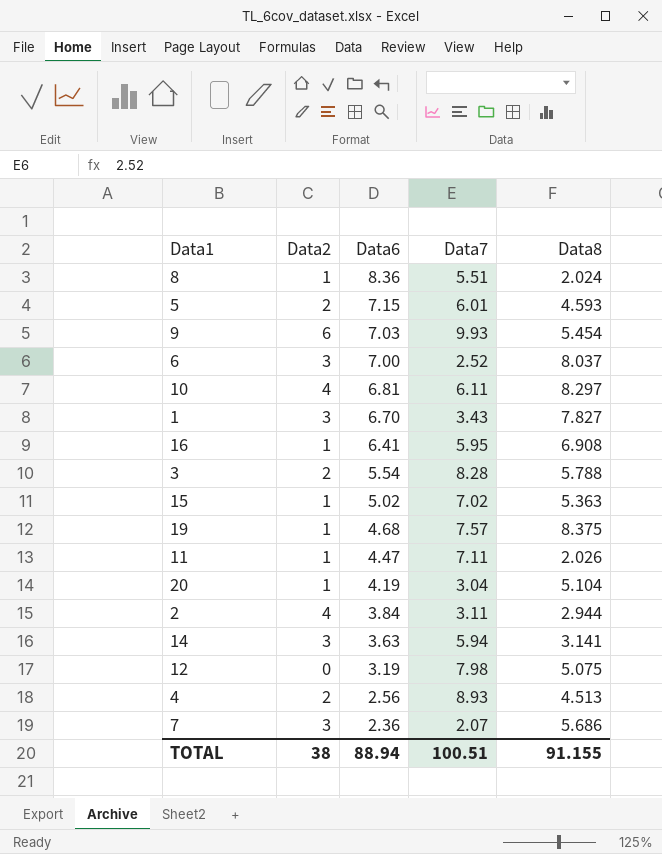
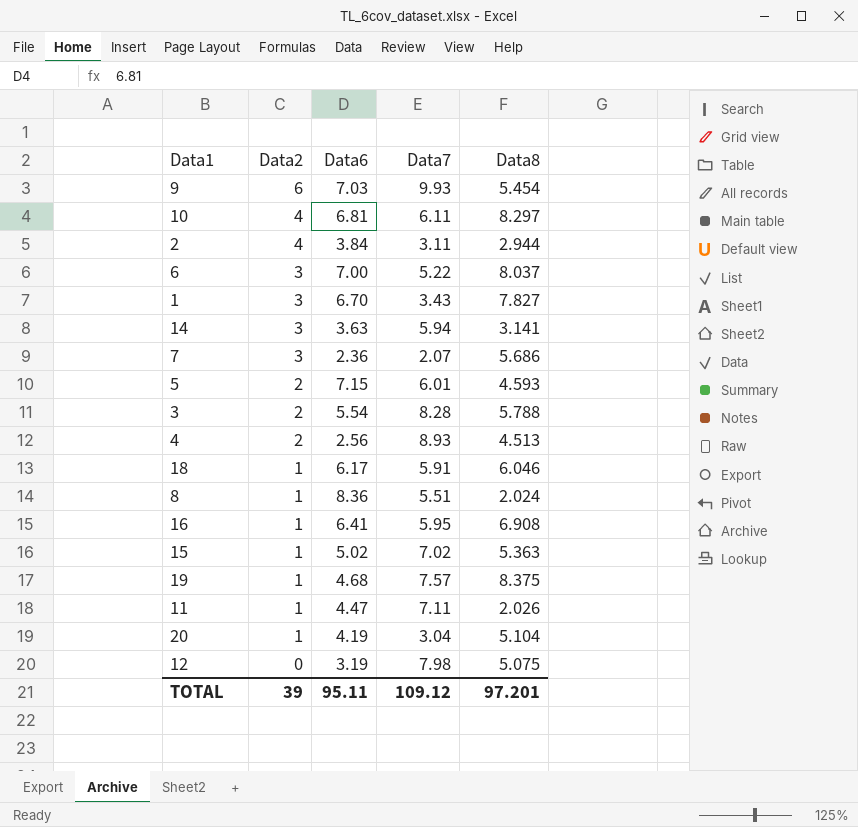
row order: Data6 descending -> Data2 descending
6 | Data7: 2.52 -> 5.22
row 18: none -> 1 | 6.17 | 5.91 | 6.046
TOTAL | Data2: 38 -> 39
TOTAL | Data6: 88.94 -> 95.11
TOTAL | Data7: 100.51 -> 109.12
TOTAL | Data8: 91.155 -> 97.201

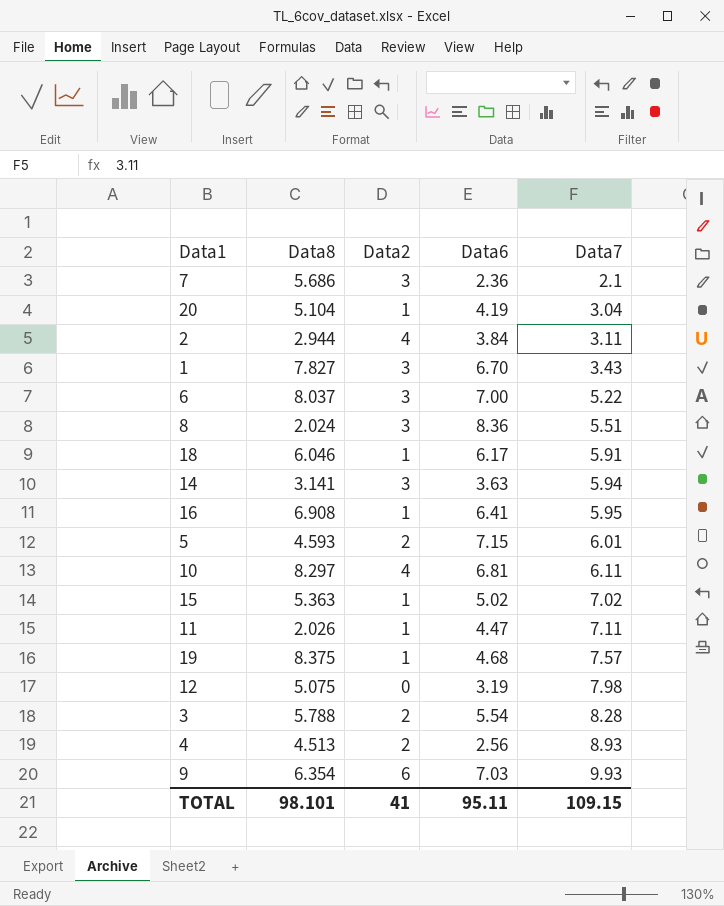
row order: Data2 descending -> Data7 ascending
column Data8 | position: 5 -> 2
7 | Data7: 2.07 -> 2.1
8 | Data2: 1 -> 3
9 | Data8: 5.454 -> 6.354
TOTAL | Data8: 97.201 -> 98.101
TOTAL | Data2: 39 -> 41
TOTAL | Data7: 109.12 -> 109.15

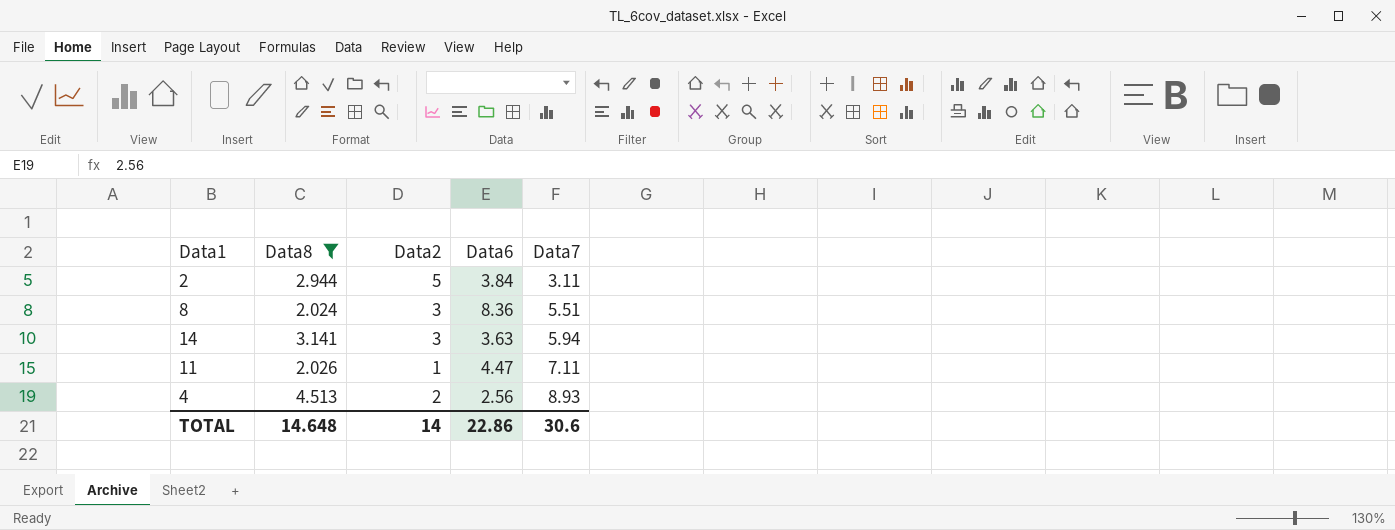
filter: none -> Data8 <= 4.513
2 | Data2: 4 -> 5
TOTAL | Data8: 98.101 -> 14.648
TOTAL | Data2: 41 -> 14
TOTAL | Data6: 95.11 -> 22.86
TOTAL | Data7: 109.15 -> 30.6

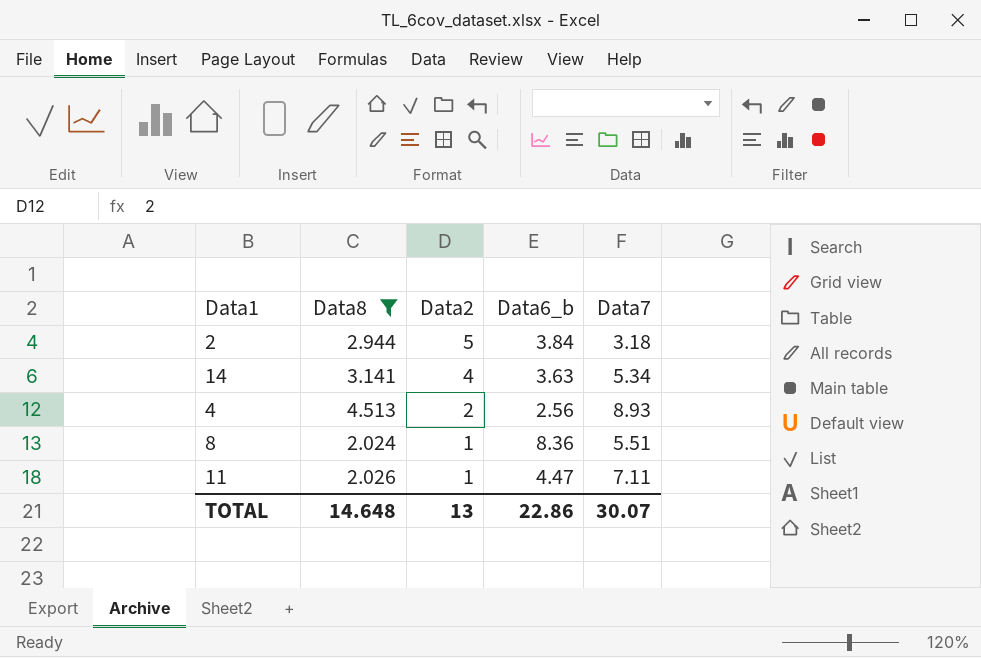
row order: Data7 ascending -> Data2 descending
column name: Data6 -> Data6_b
2 | Data7: 3.11 -> 3.18
14 | Data2: 3 -> 4
14 | Data7: 5.94 -> 5.34
8 | Data2: 3 -> 1
TOTAL | Data2: 14 -> 13
TOTAL | Data7: 30.6 -> 30.07

